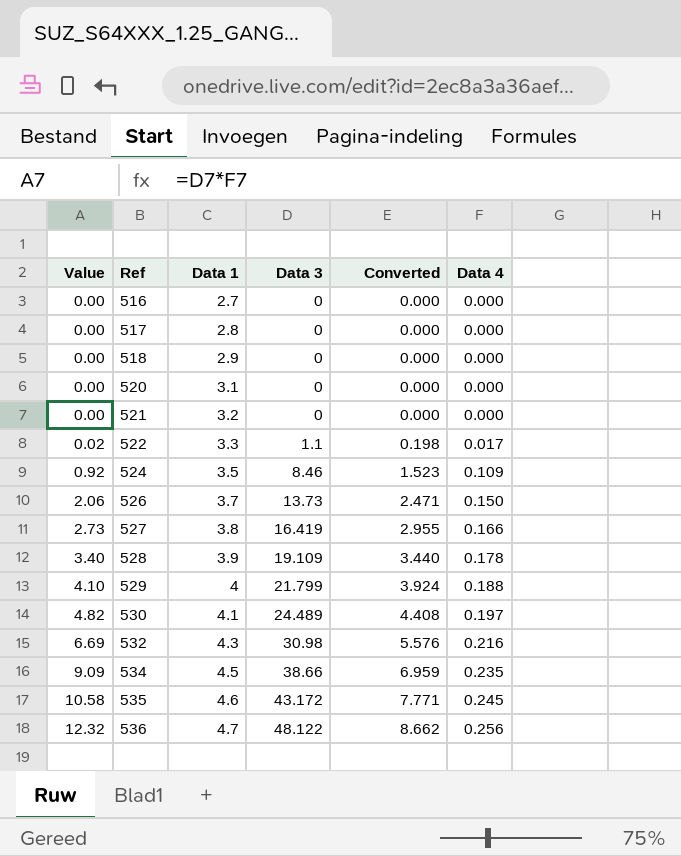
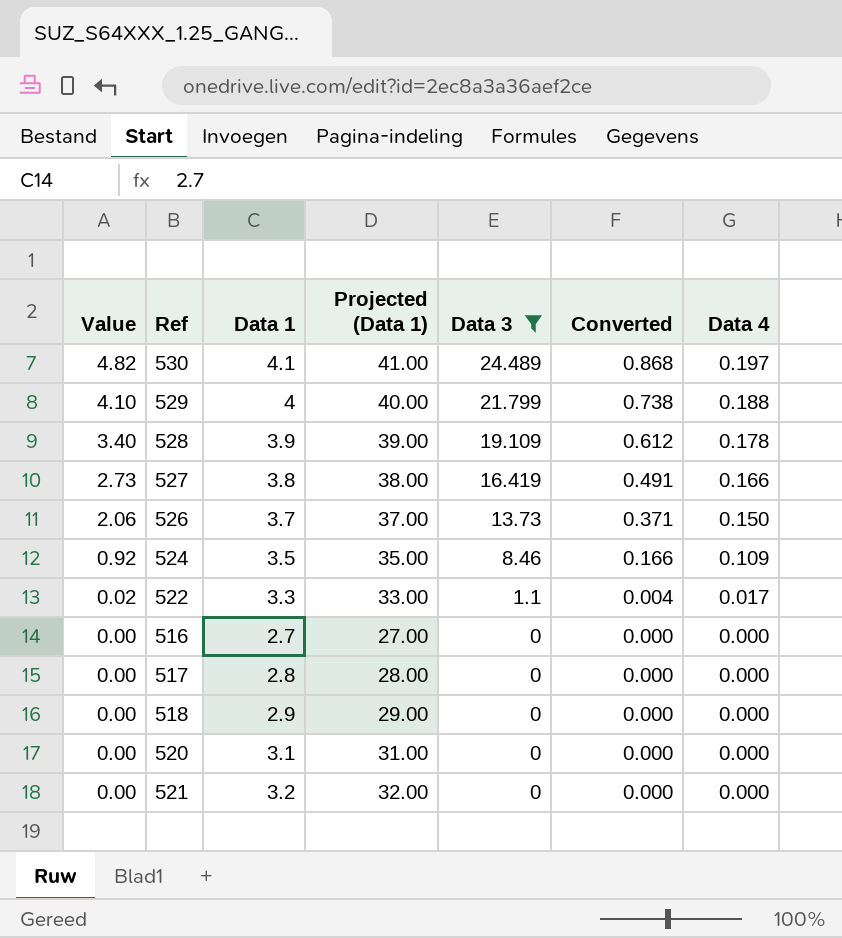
filter: none -> Data 3 <= 24.489
row order: Value ascending -> Value descending
column Projected (Data 1) | formula: none -> [Data 1] * 10
column Converted | formula: [Data 3] * 0.18 -> [Value] * 0.18

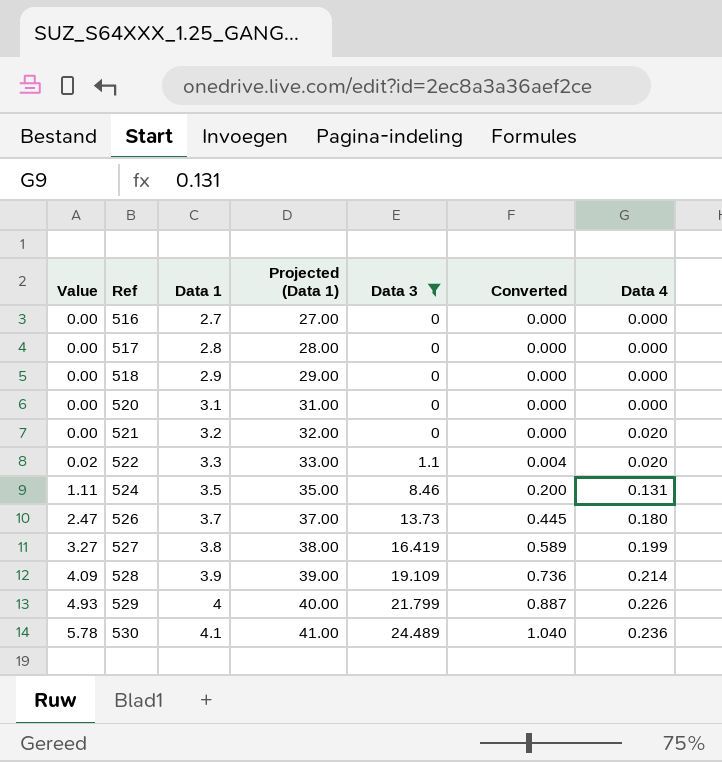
row order: Value descending -> Value ascending
521 | Data 4: 0.000 -> 0.020
522 | Data 4: 0.017 -> 0.020
524 | Value: 0.92 -> 1.11
524 | Converted: 0.166 -> 0.200
524 | Data 4: 0.109 -> 0.131
526 | Value: 2.06 -> 2.47
526 | Converted: 0.371 -> 0.445
526 | Data 4: 0.150 -> 0.180
527 | Value: 2.73 -> 3.27
527 | Converted: 0.491 -> 0.589
527 | Data 4: 0.166 -> 0.199
528 | Value: 3.40 -> 4.09
528 | Converted: 0.612 -> 0.736
528 | Data 4: 0.178 -> 0.214
529 | Value: 4.10 -> 4.93
529 | Converted: 0.738 -> 0.887
529 | Data 4: 0.188 -> 0.226
530 | Value: 4.82 -> 5.78
530 | Converted: 0.868 -> 1.040
530 | Data 4: 0.197 -> 0.236

